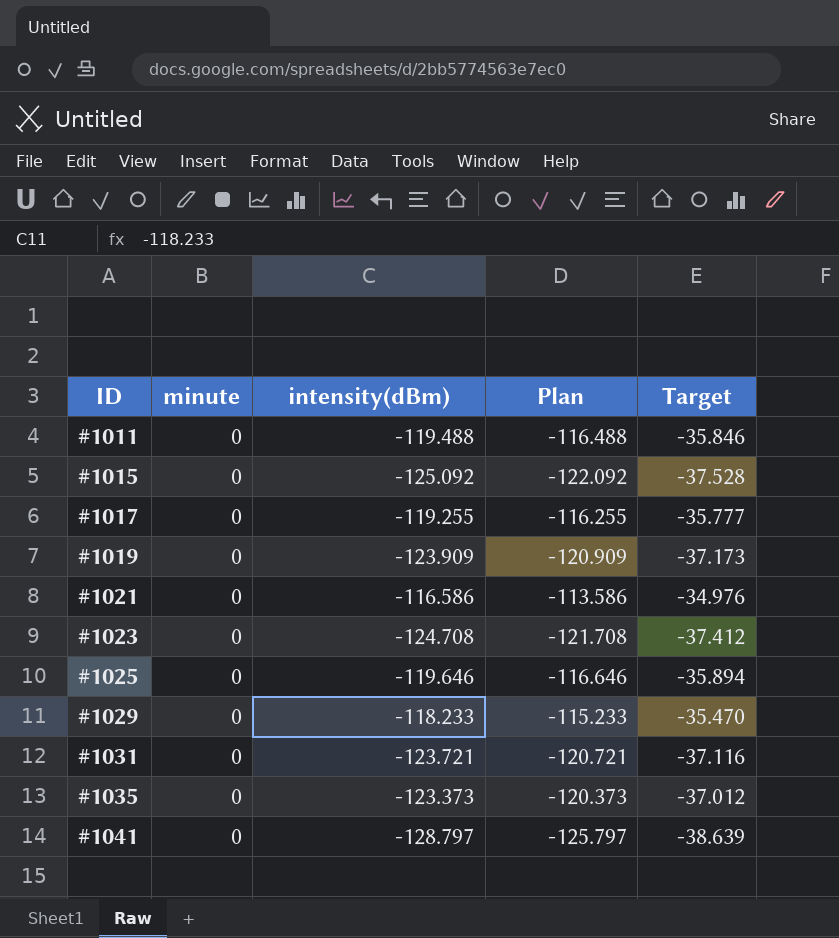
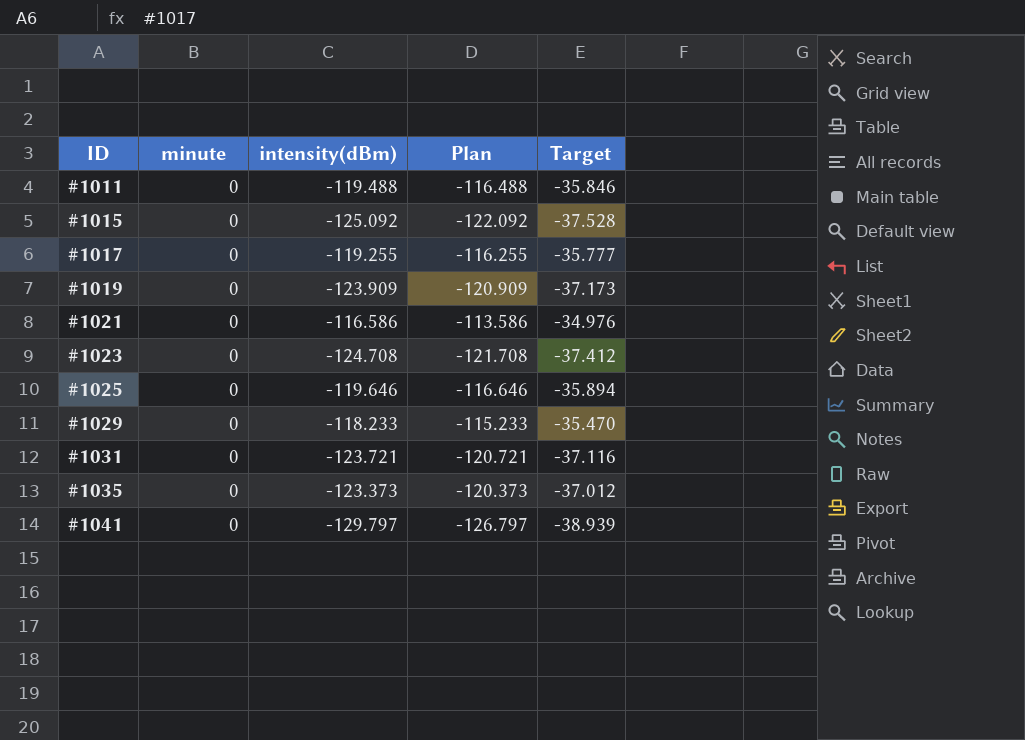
#1041 | intensity(dBm): -128.797 -> -129.797
#1041 | Plan: -125.797 -> -126.797
#1041 | Target: -38.639 -> -38.939

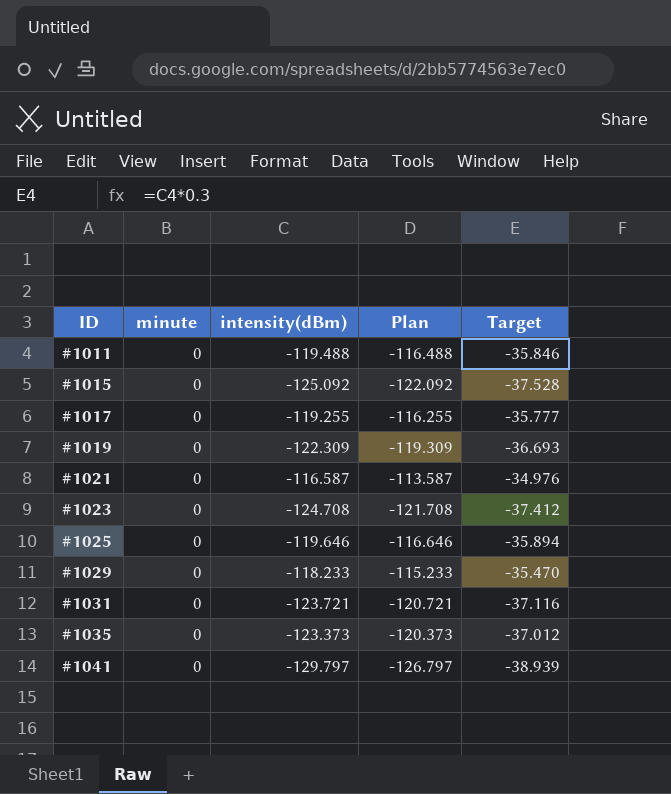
#1019 | intensity(dBm): -123.909 -> -122.309
#1019 | Plan: -120.909 -> -119.309
#1019 | Target: -37.173 -> -36.693
#1021 | intensity(dBm): -116.586 -> -116.587
#1021 | Plan: -113.586 -> -113.587

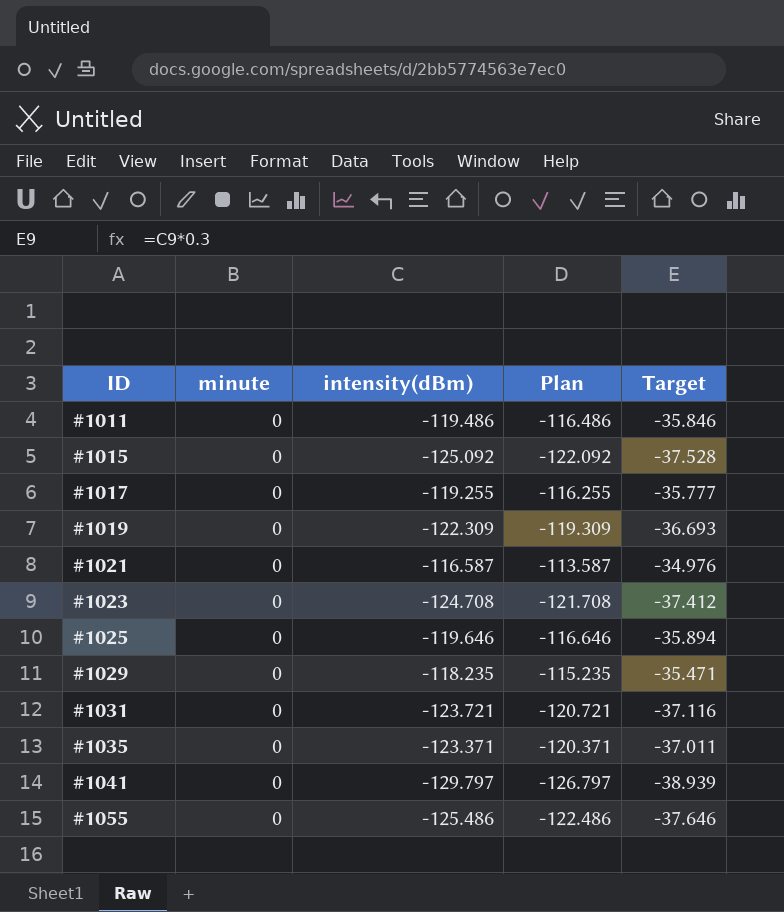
#1011 | intensity(dBm): -119.488 -> -119.486
#1011 | Plan: -116.488 -> -116.486
#1029 | intensity(dBm): -118.233 -> -118.235
#1029 | Plan: -115.233 -> -115.235
#1029 | Target: -35.470 -> -35.471
#1035 | intensity(dBm): -123.373 -> -123.371
#1035 | Plan: -120.373 -> -120.371
#1035 | Target: -37.012 -> -37.011
row #1055: none -> 0 | -125.486 | -122.486 | -37.646

